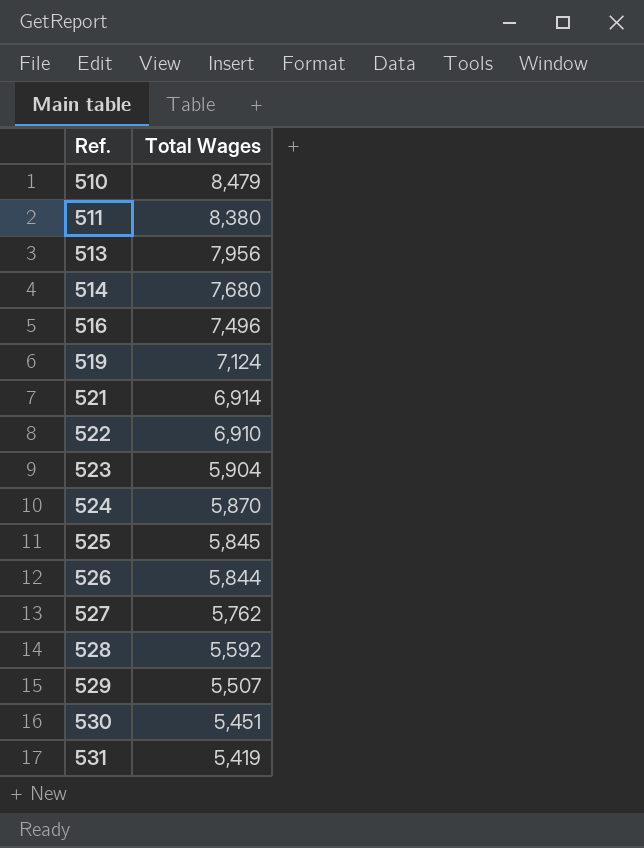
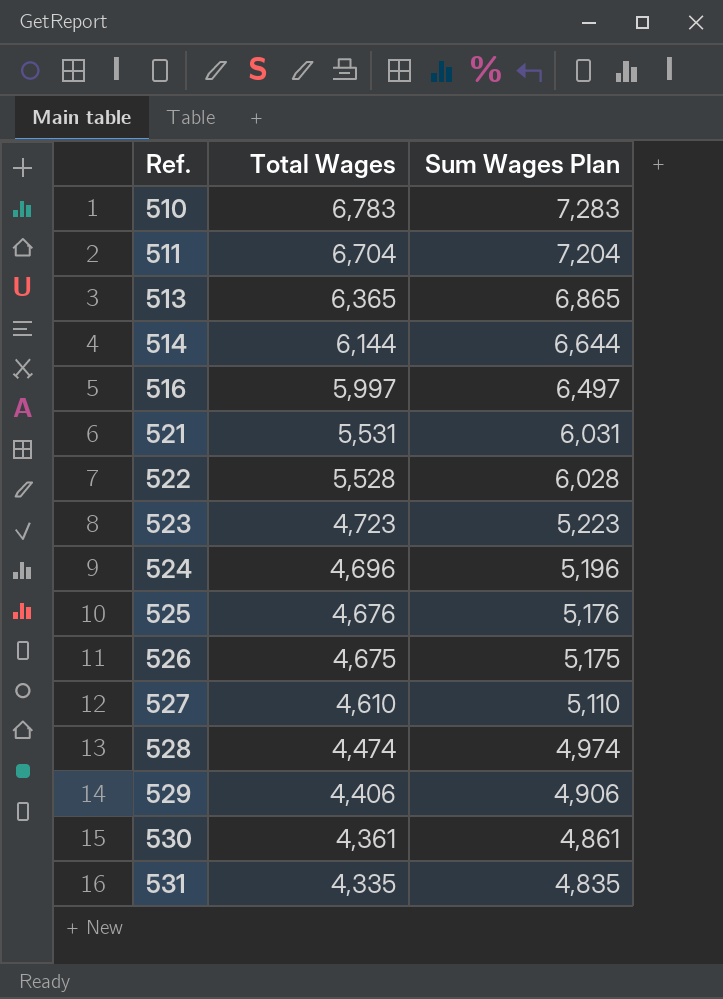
column Sum Wages Plan | formula: none -> [Total Wages] + 500
row 519: 7,124 -> none
510 | Total Wages: 8,479 -> 6,783
511 | Total Wages: 8,380 -> 6,704
513 | Total Wages: 7,956 -> 6,365
514 | Total Wages: 7,680 -> 6,144
516 | Total Wages: 7,496 -> 5,997
521 | Total Wages: 6,914 -> 5,531
522 | Total Wages: 6,910 -> 5,528
523 | Total Wages: 5,904 -> 4,723
524 | Total Wages: 5,870 -> 4,696
525 | Total Wages: 5,845 -> 4,676
526 | Total Wages: 5,844 -> 4,675
527 | Total Wages: 5,762 -> 4,610
528 | Total Wages: 5,592 -> 4,474
529 | Total Wages: 5,507 -> 4,406
530 | Total Wages: 5,451 -> 4,361
531 | Total Wages: 5,419 -> 4,335

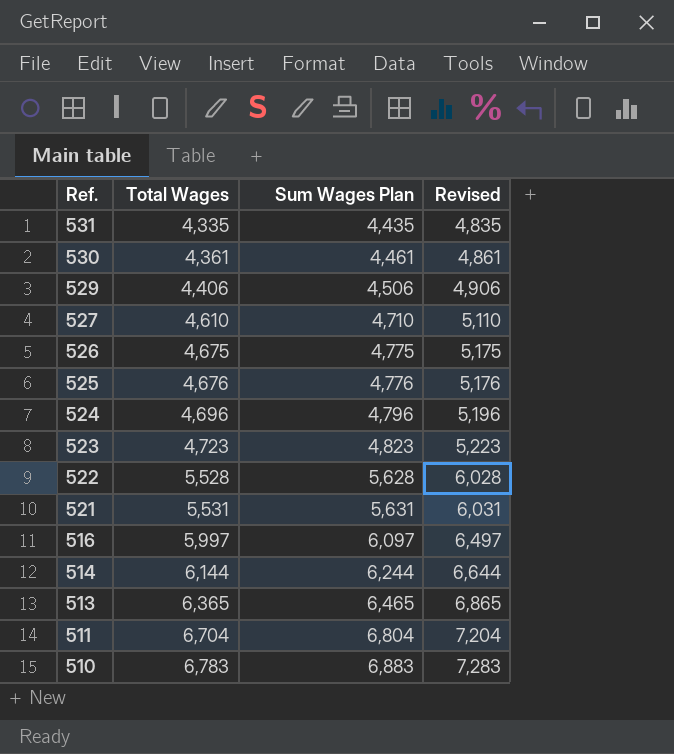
row order: Ref. ascending -> Ref. descending
column Sum Wages Plan | formula: [Total Wages] + 500 -> [Total Wages] + 100
column Revised | formula: none -> [Total Wages] + 500
row 528: 4,474 | 4,974 -> none

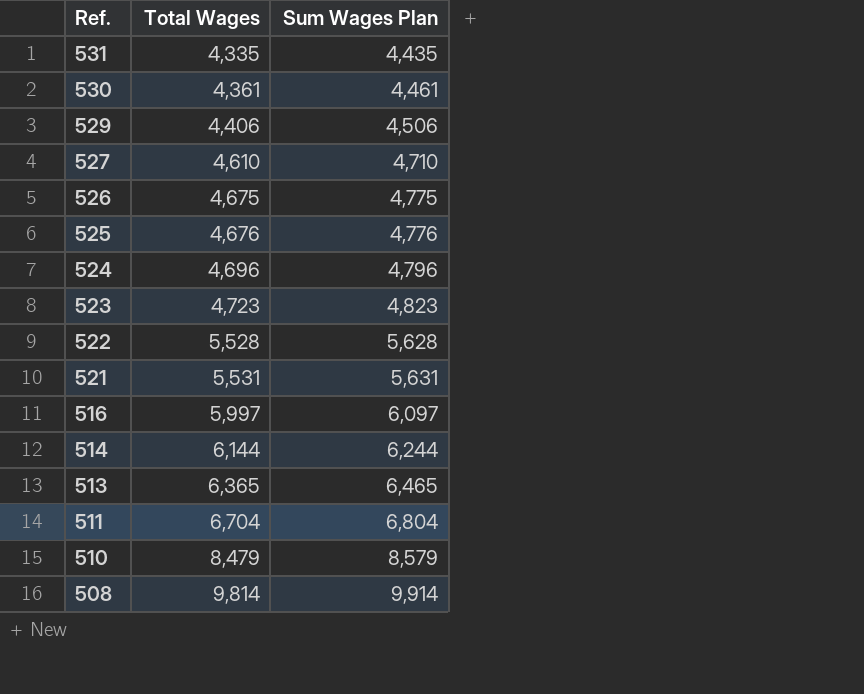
column Revised | formula: [Total Wages] + 500 -> none
510 | Total Wages: 6,783 -> 8,479
510 | Sum Wages Plan: 6,883 -> 8,579
row 508: none -> 9,814 | 9,914

